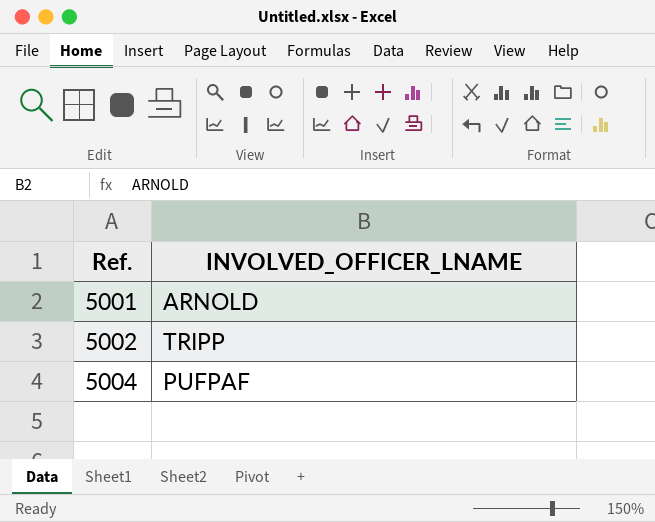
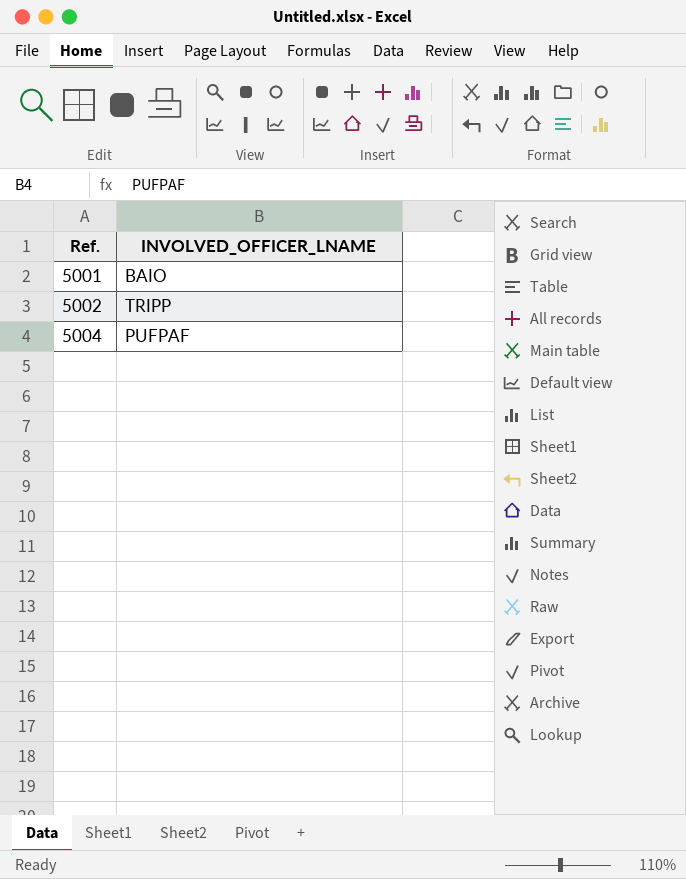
5001 | INVOLVED_OFFICER_LNAME: ARNOLD -> BAIO

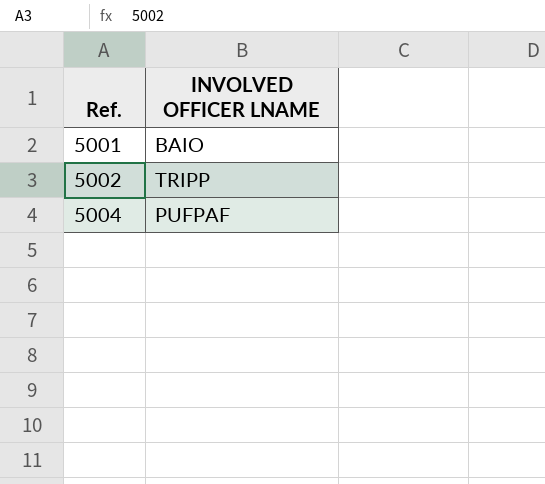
column name: INVOLVED_OFFICER_LNAME -> INVOLVED OFFICER LNAME

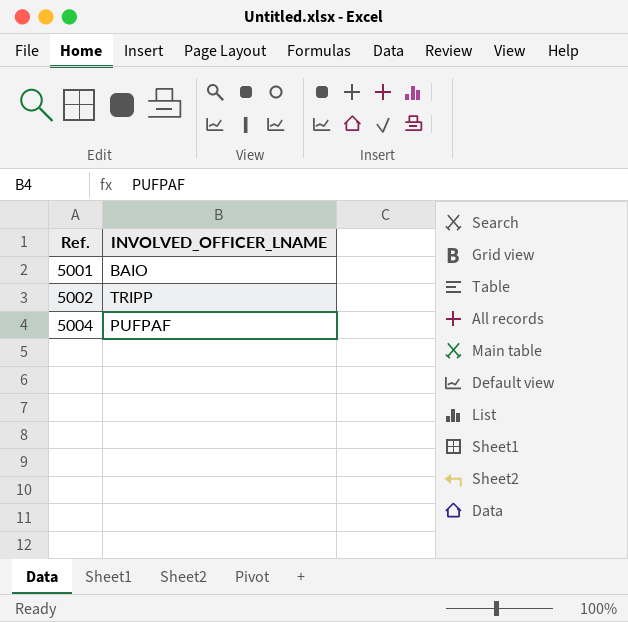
column name: INVOLVED OFFICER LNAME -> INVOLVED_OFFICER_LNAME

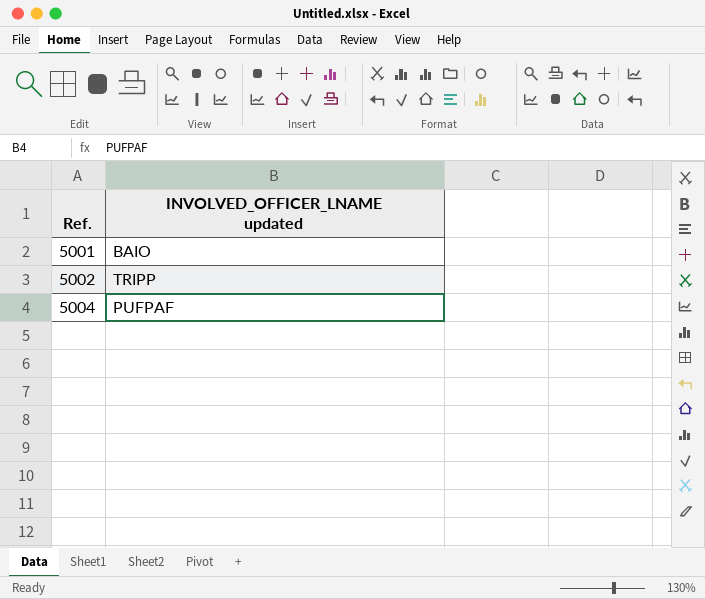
column name: INVOLVED_OFFICER_LNAME -> INVOLVED_OFFICER_LNAME updated

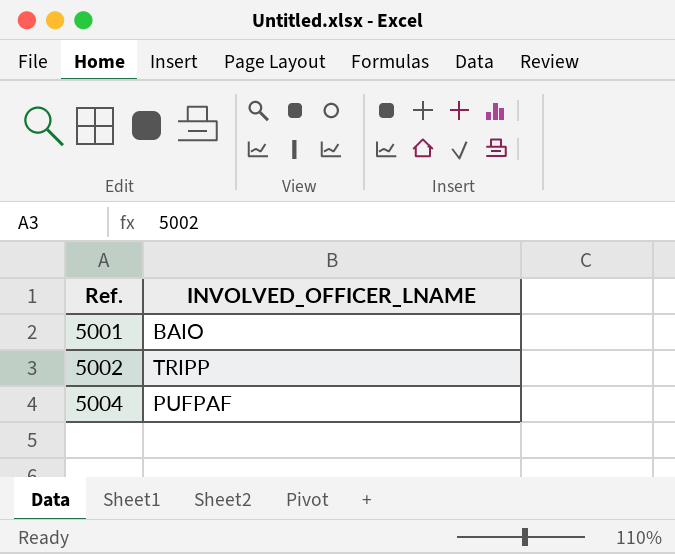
column name: INVOLVED_OFFICER_LNAME updated -> INVOLVED_OFFICER_LNAME

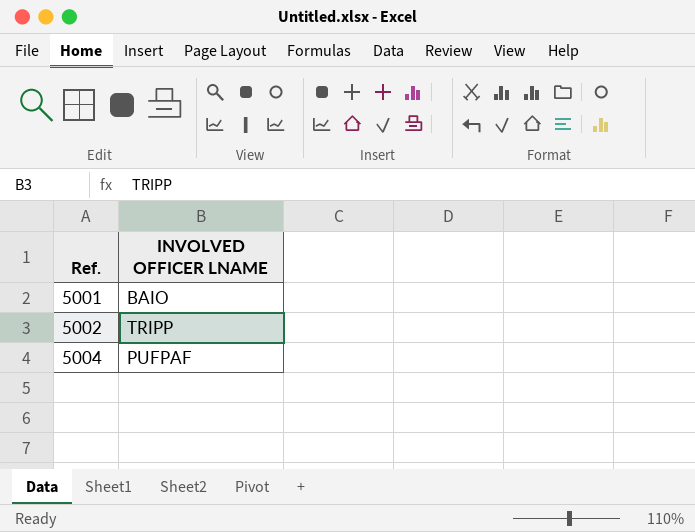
column name: INVOLVED_OFFICER_LNAME -> INVOLVED OFFICER LNAME

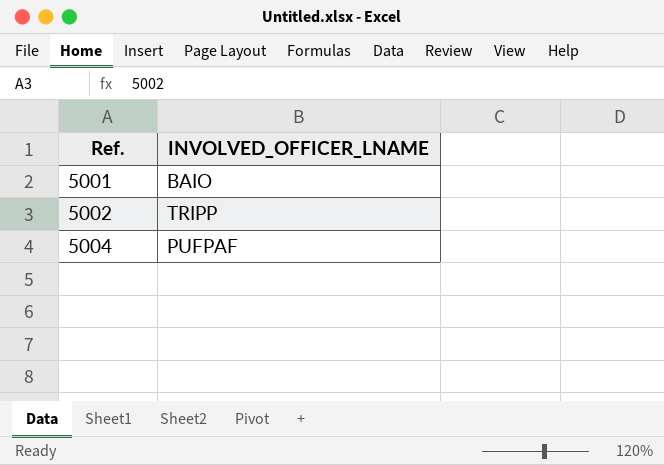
column name: INVOLVED OFFICER LNAME -> INVOLVED_OFFICER_LNAME

